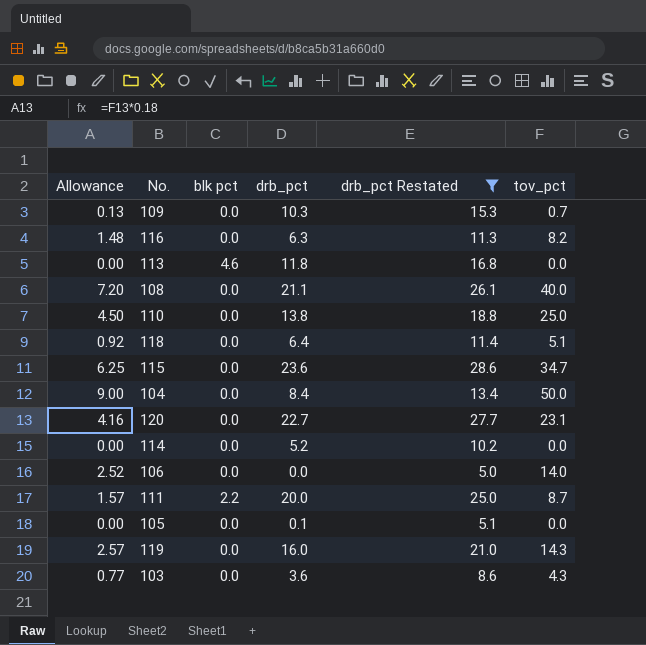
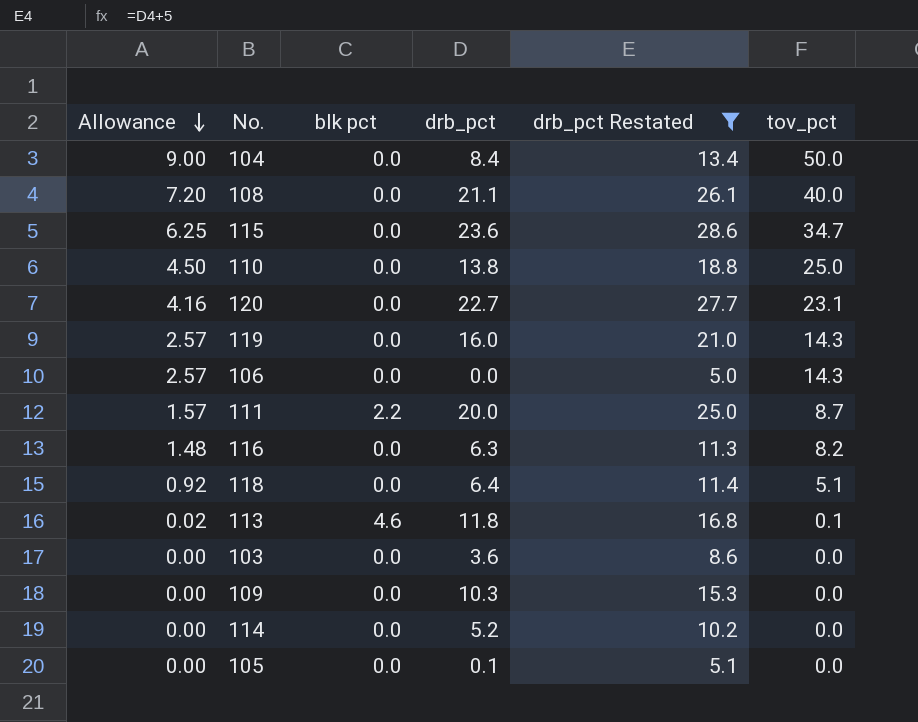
row order: none -> Allowance descending
106 | Allowance: 2.52 -> 2.57
106 | tov_pct: 14.0 -> 14.3
113 | Allowance: 0.00 -> 0.02
113 | tov_pct: 0.0 -> 0.1
103 | Allowance: 0.77 -> 0.00
103 | tov_pct: 4.3 -> 0.0
109 | Allowance: 0.13 -> 0.00
109 | tov_pct: 0.7 -> 0.0

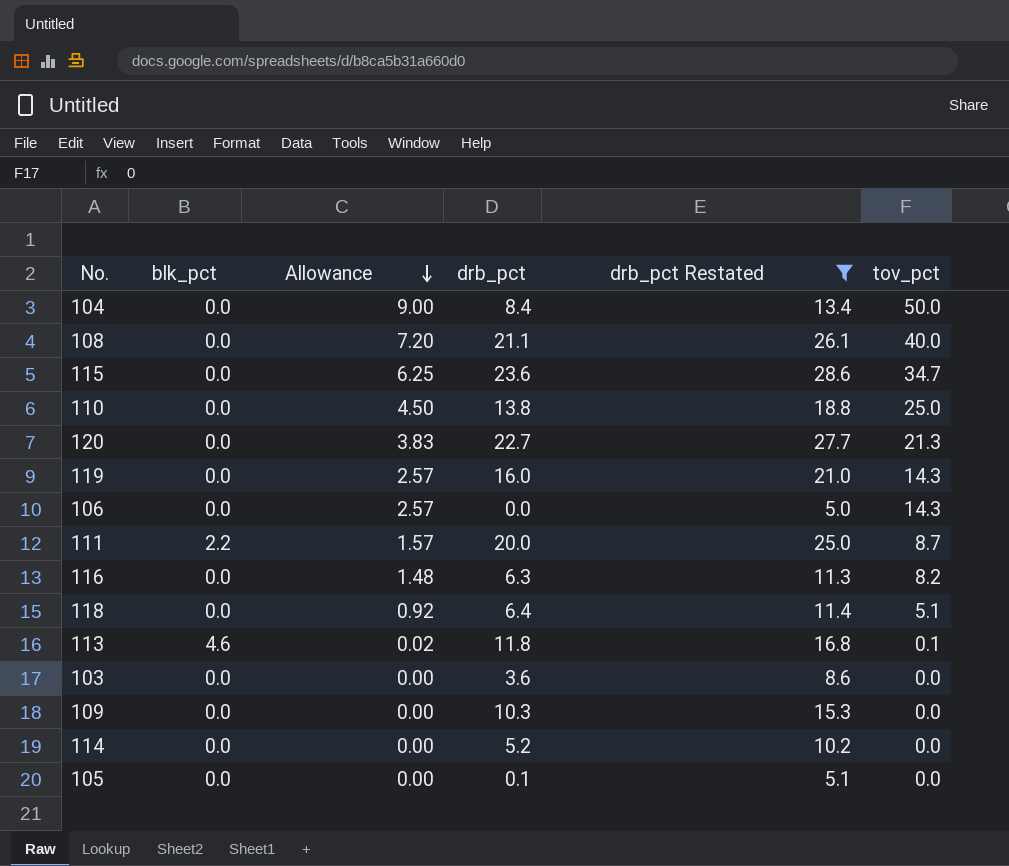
column name: blk pct -> blk_pct
column Allowance | position: 1 -> 3
120 | Allowance: 4.16 -> 3.83
120 | tov_pct: 23.1 -> 21.3

